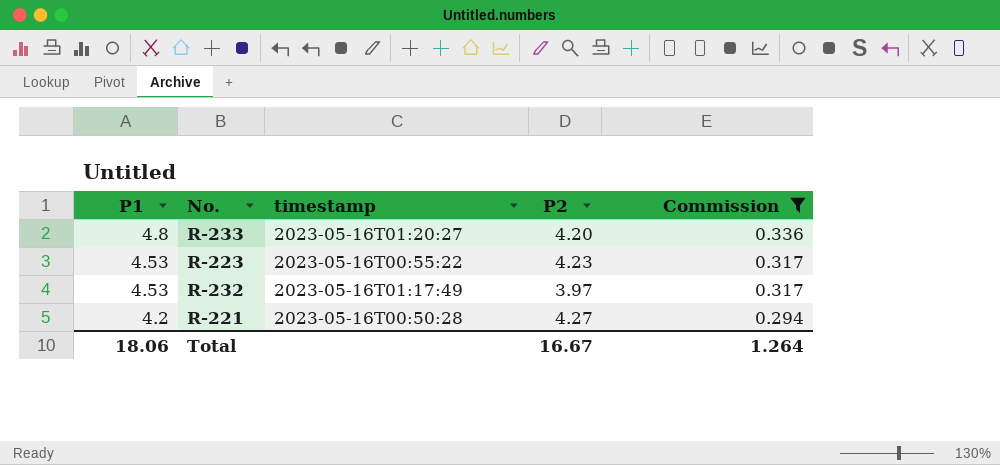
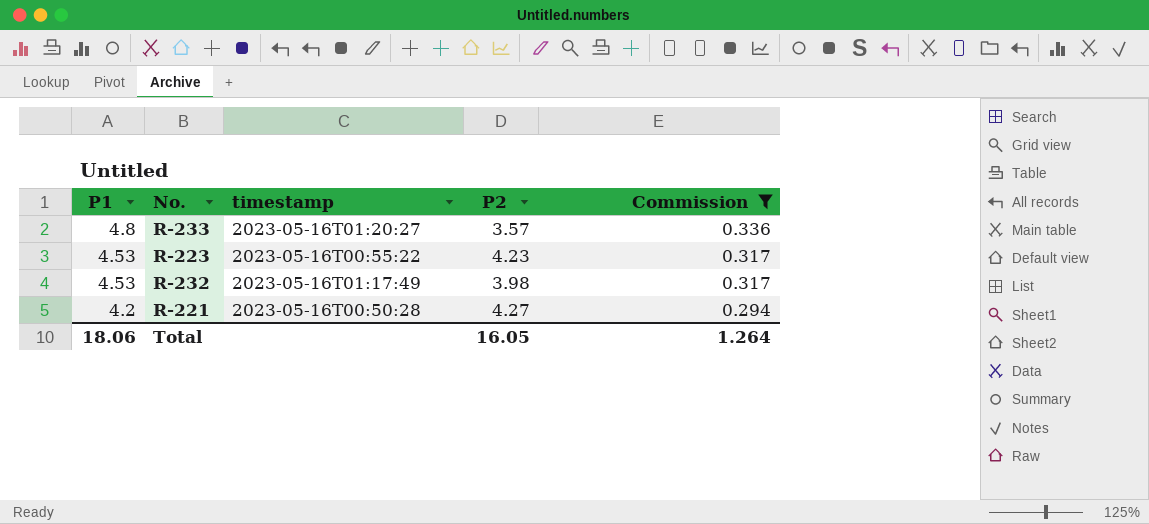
R-233 | P2: 4.20 -> 3.57
R-232 | P2: 3.97 -> 3.98
Total | P2: 16.67 -> 16.05

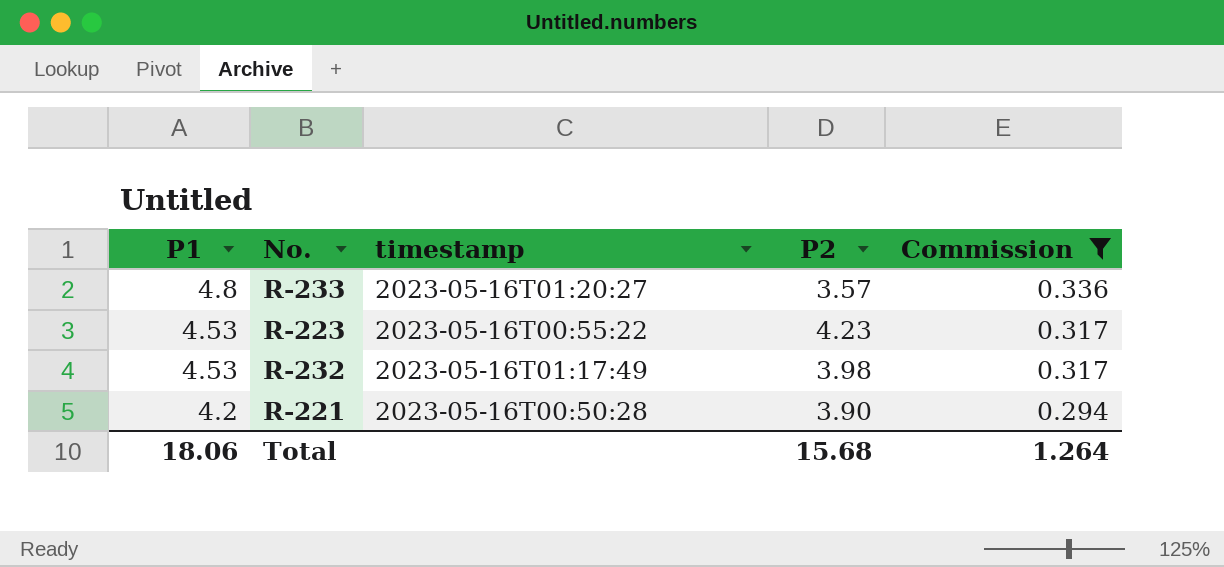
R-221 | P2: 4.27 -> 3.90
Total | P2: 16.05 -> 15.68

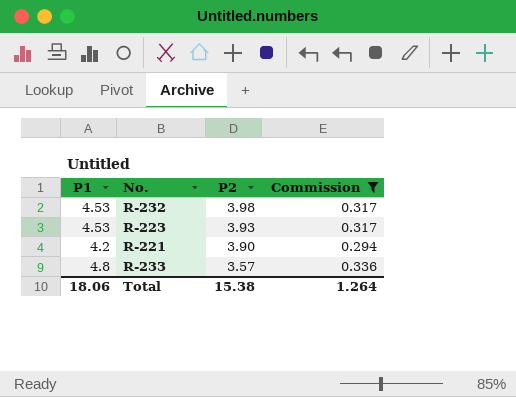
row order: P1 descending -> P2 descending
column timestamp | position: 3 -> none
R-223 | P2: 4.23 -> 3.93
Total | P2: 15.68 -> 15.38

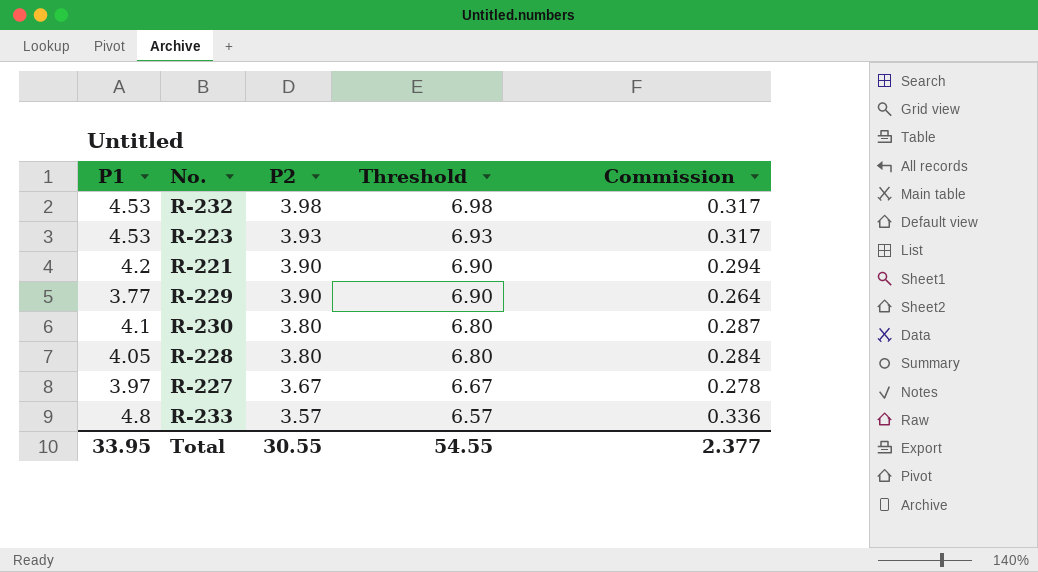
filter: Commission >= 0.294 -> none
column Threshold | formula: none -> [P2] + 3
Total | P1: 18.06 -> 33.95
Total | P2: 15.38 -> 30.55
Total | Commission: 1.264 -> 2.377

